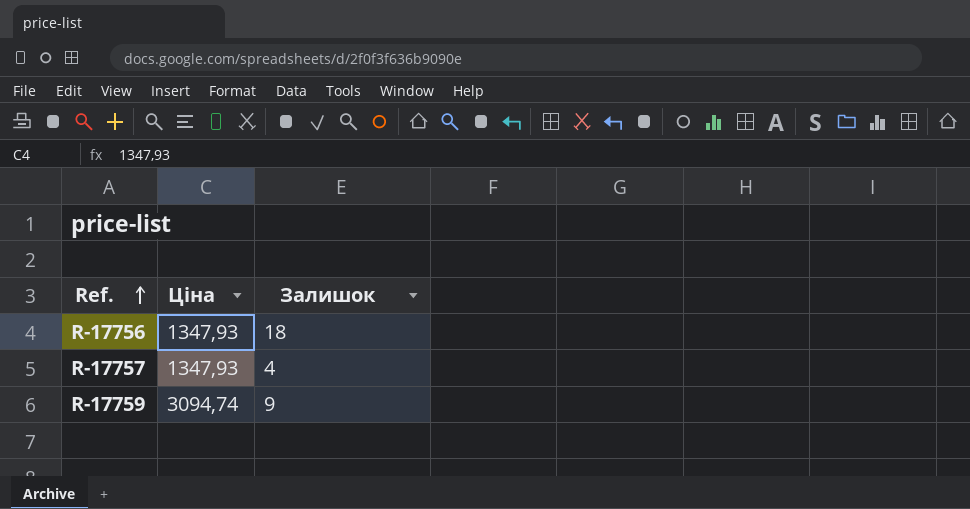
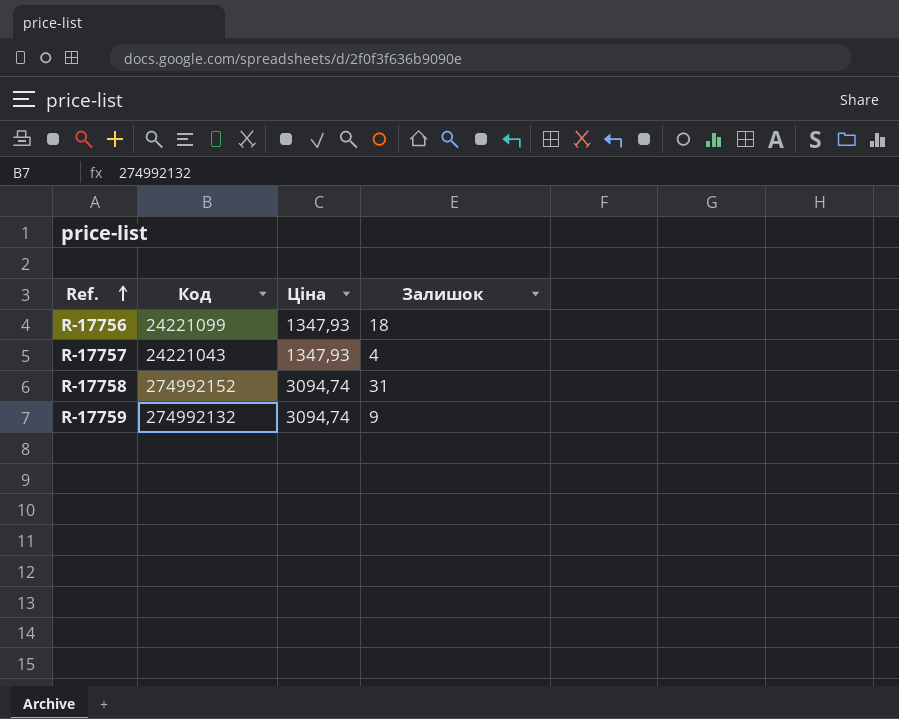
column Код | position: none -> 2
row R-17758: none -> 274992152 | 3094,74 | 31

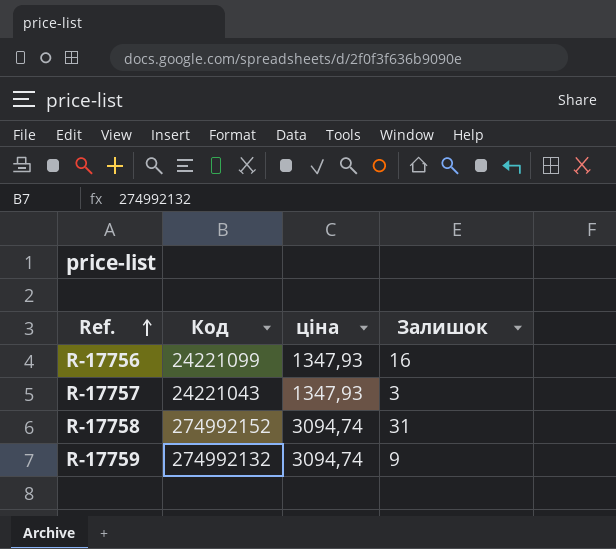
column name: Ціна -> ціна
R-17756 | Залишок: 18 -> 16
R-17757 | Залишок: 4 -> 3

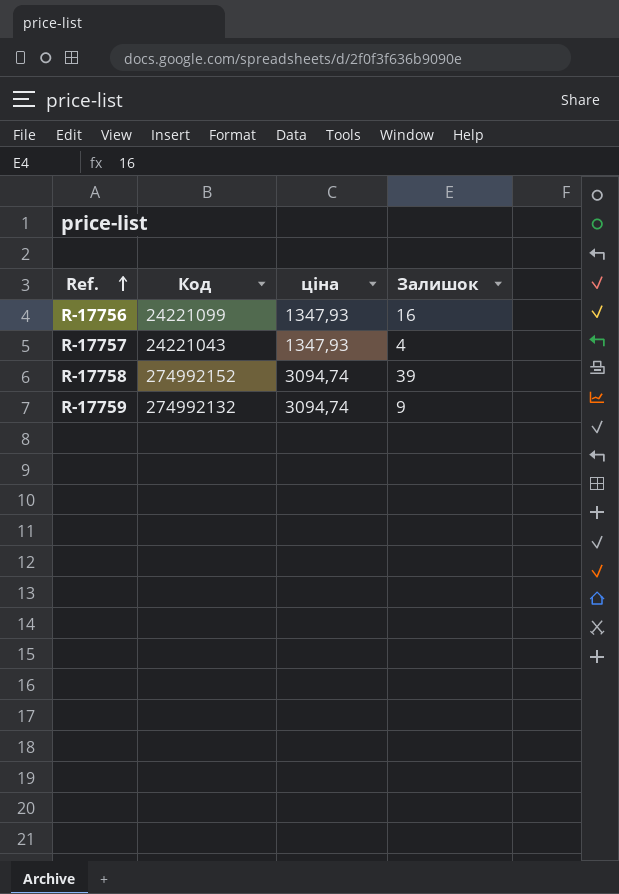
R-17757 | Залишок: 3 -> 4
R-17758 | Залишок: 31 -> 39

